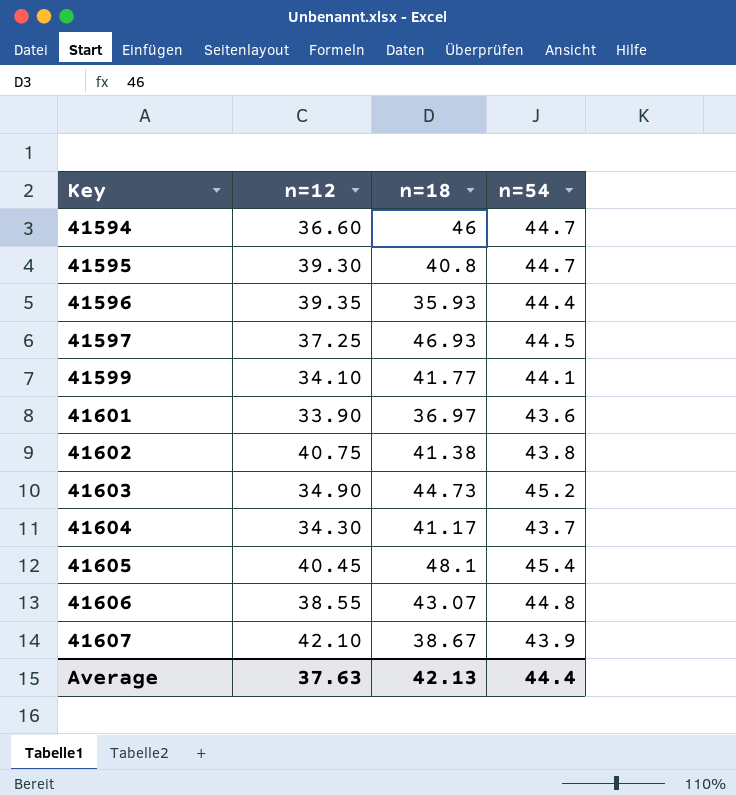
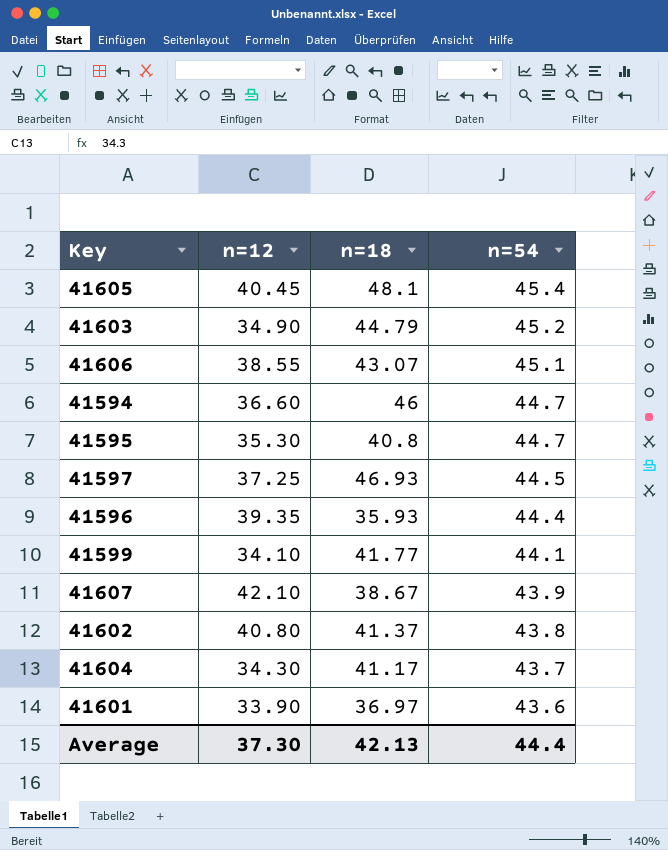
row order: Key ascending -> n=54 descending
41603 | n=18: 44.73 -> 44.79
41606 | n=54: 44.8 -> 45.1
41595 | n=12: 39.30 -> 35.30
41602 | n=12: 40.75 -> 40.80
41602 | n=18: 41.38 -> 41.37
Average | n=12: 37.63 -> 37.30

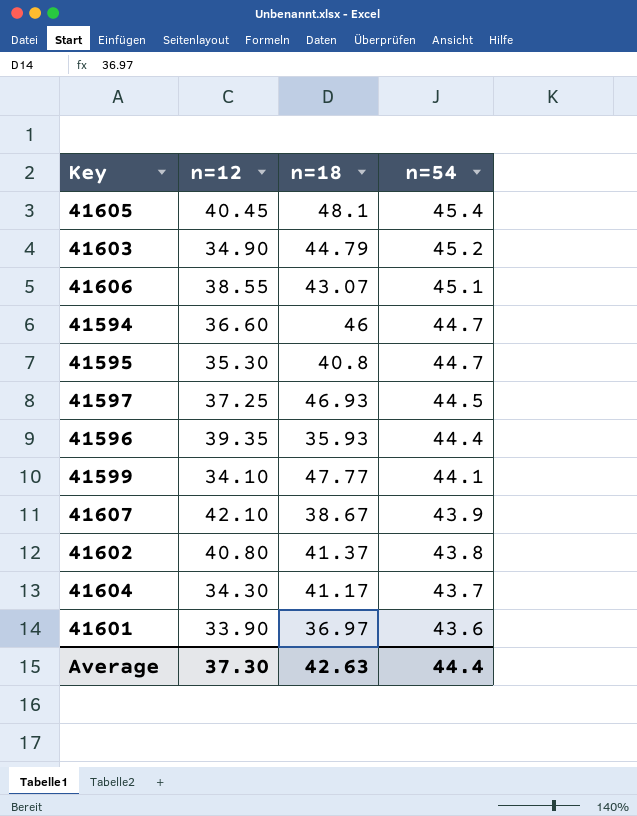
41599 | n=18: 41.77 -> 47.77
Average | n=18: 42.13 -> 42.63

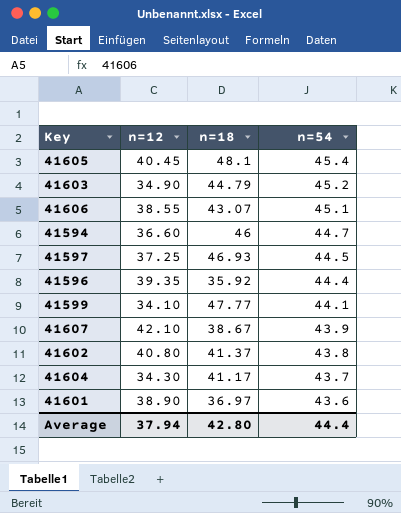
row 41595: 35.30 | 40.8 | 44.7 -> none
41596 | n=18: 35.93 -> 35.92
41601 | n=12: 33.90 -> 38.90
Average | n=12: 37.30 -> 37.94
Average | n=18: 42.63 -> 42.80

